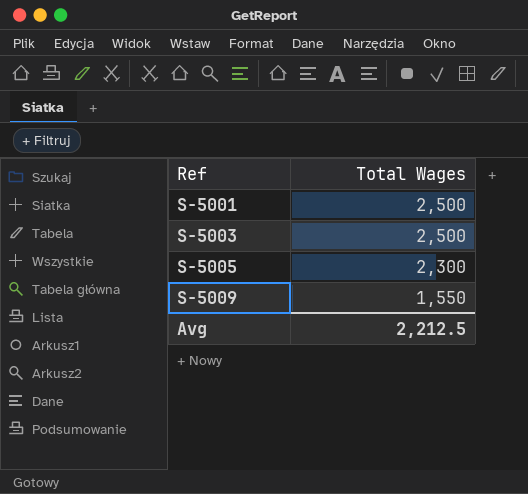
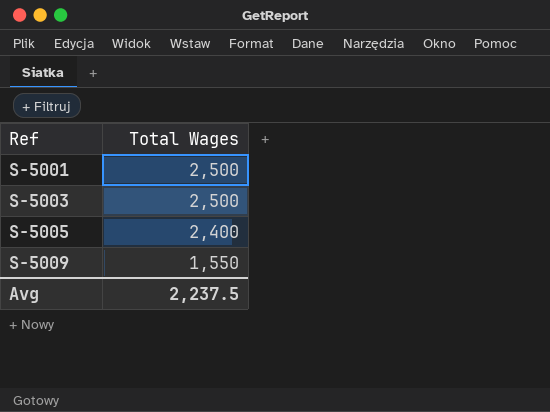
S-5005 | Total Wages: 2,300 -> 2,400
Avg | Total Wages: 2,212.5 -> 2,237.5

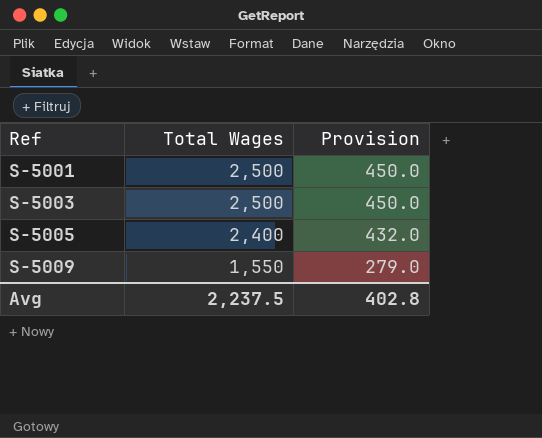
column Provision | formula: none -> [Total Wages] * 0.18

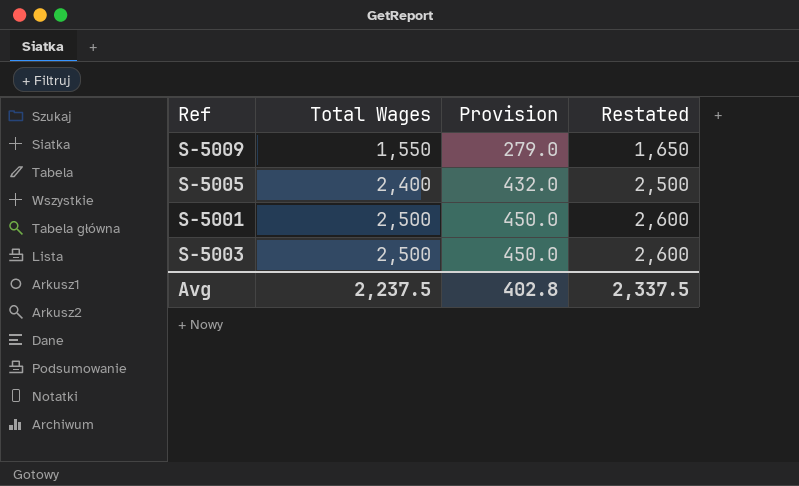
row order: Ref ascending -> Total Wages ascending
column Restated | formula: none -> [Total Wages] + 100

